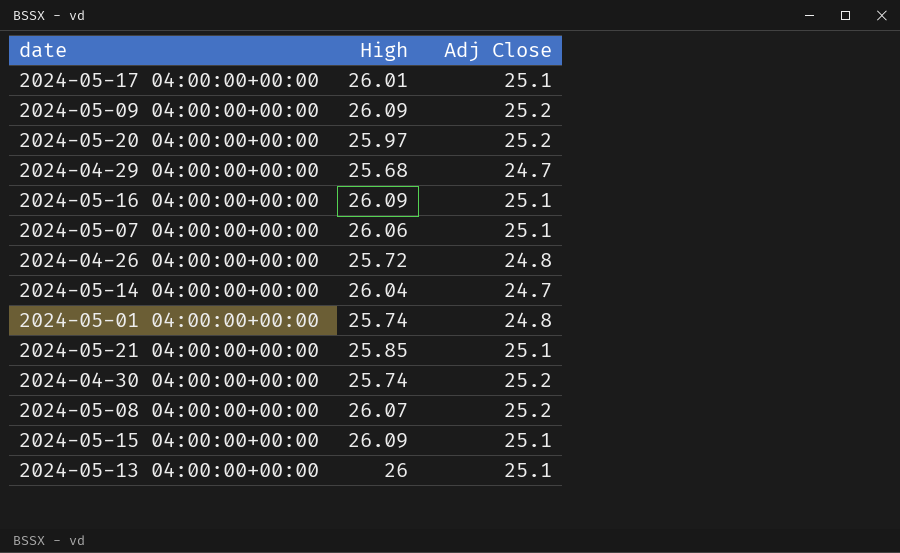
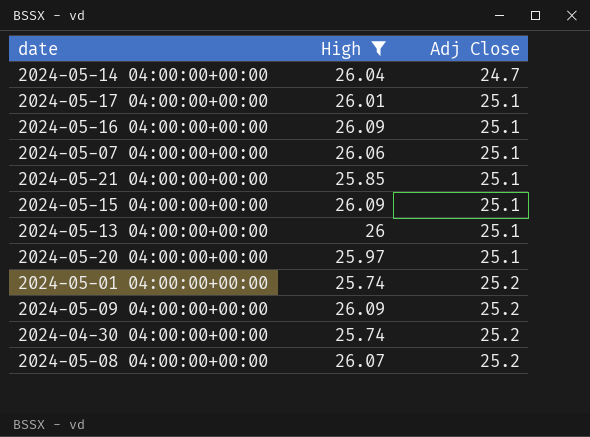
filter: none -> High >= 25.74
row order: none -> Adj Close ascending
2024-05-20 04:00:00+00:00 | Adj Close: 25.2 -> 25.1
2024-05-01 04:00:00+00:00 | Adj Close: 24.8 -> 25.2

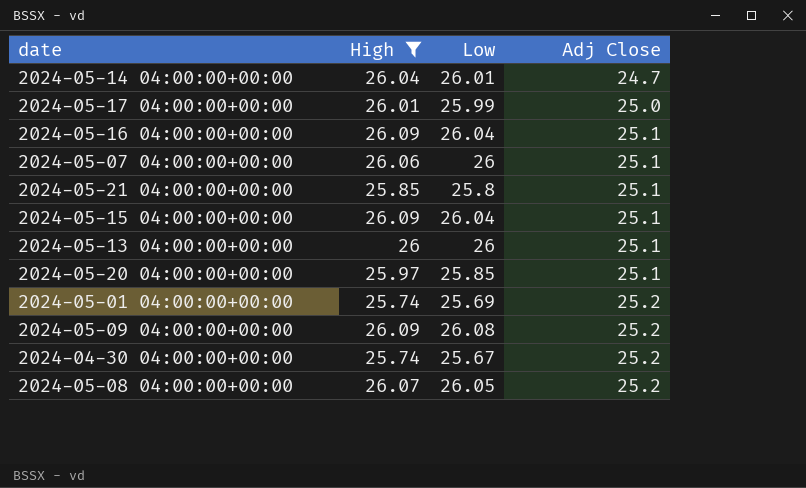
column Low | position: none -> 3
2024-05-17 04:00:00+00:00 | Adj Close: 25.1 -> 25.0

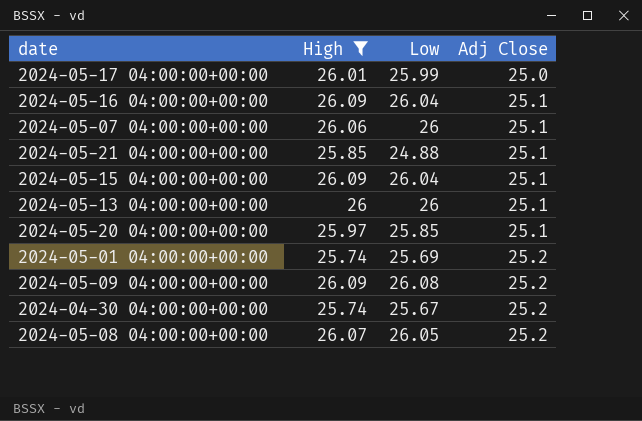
row 2024-05-14 04:00:00+00:00: 26.04 | 26.01 | 24.7 -> none
2024-05-21 04:00:00+00:00 | Low: 25.8 -> 24.88

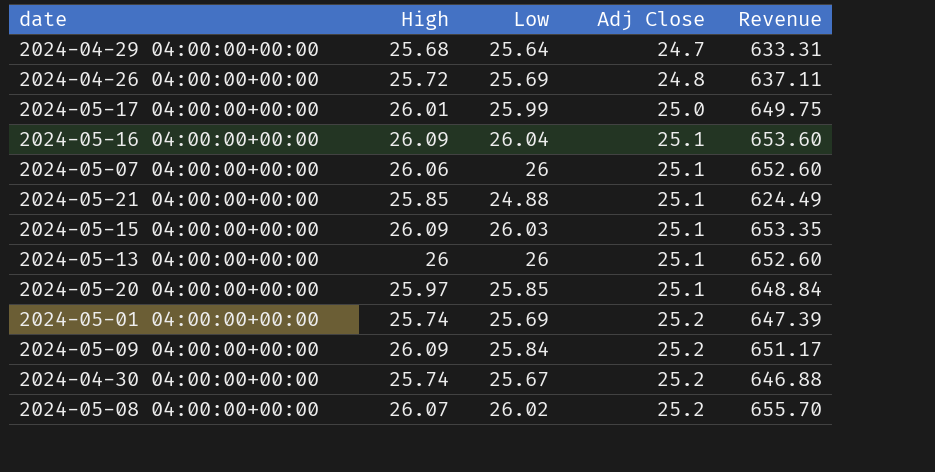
filter: High >= 25.74 -> none
column Revenue | formula: none -> [Low] * [Adj Close]
2024-05-15 04:00:00+00:00 | Low: 26.04 -> 26.03
2024-05-09 04:00:00+00:00 | Low: 26.08 -> 25.84
2024-05-08 04:00:00+00:00 | Low: 26.05 -> 26.02

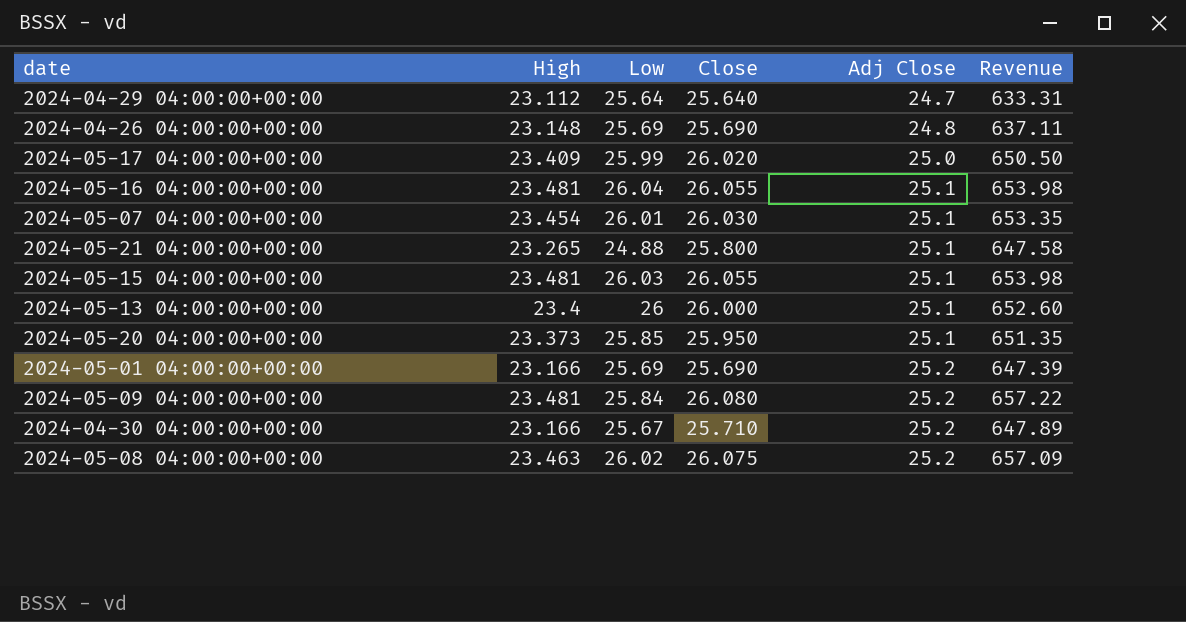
column Close | position: none -> 4
column Revenue | formula: [Low] * [Adj Close] -> [Close] * [Adj Close]
2024-04-29 04:00:00+00:00 | High: 25.68 -> 23.112
2024-04-26 04:00:00+00:00 | High: 25.72 -> 23.148
2024-05-17 04:00:00+00:00 | High: 26.01 -> 23.409
2024-05-16 04:00:00+00:00 | High: 26.09 -> 23.481
2024-05-07 04:00:00+00:00 | High: 26.06 -> 23.454
2024-05-07 04:00:00+00:00 | Low: 26 -> 26.01
2024-05-21 04:00:00+00:00 | High: 25.85 -> 23.265
2024-05-15 04:00:00+00:00 | High: 26.09 -> 23.481
2024-05-13 04:00:00+00:00 | High: 26 -> 23.4
2024-05-20 04:00:00+00:00 | High: 25.97 -> 23.373
2024-05-01 04:00:00+00:00 | High: 25.74 -> 23.166
2024-05-09 04:00:00+00:00 | High: 26.09 -> 23.481
2024-04-30 04:00:00+00:00 | High: 25.74 -> 23.166
2024-05-08 04:00:00+00:00 | High: 26.07 -> 23.463

